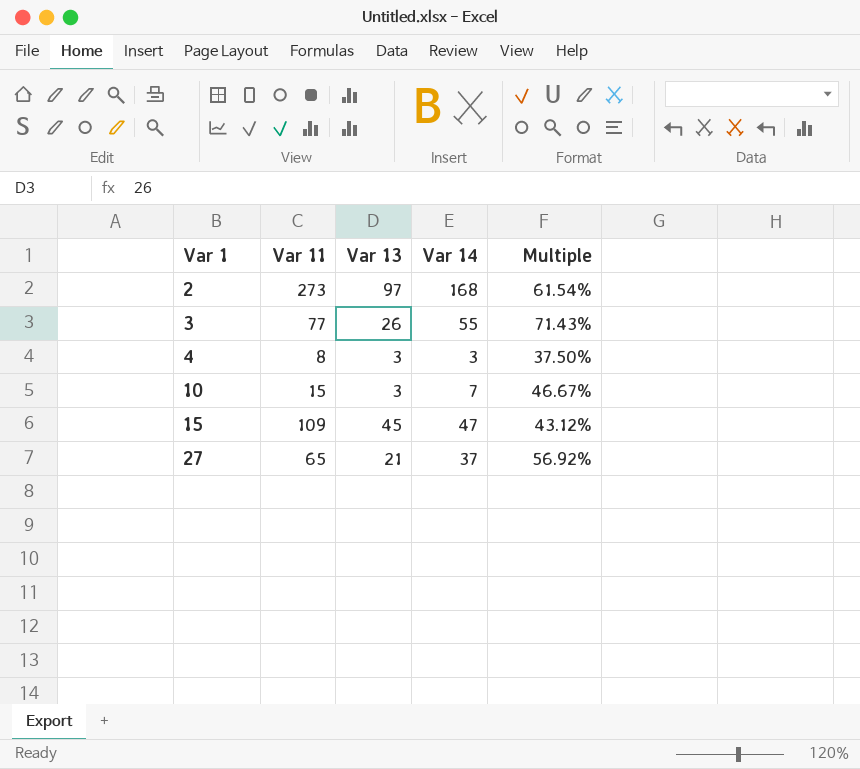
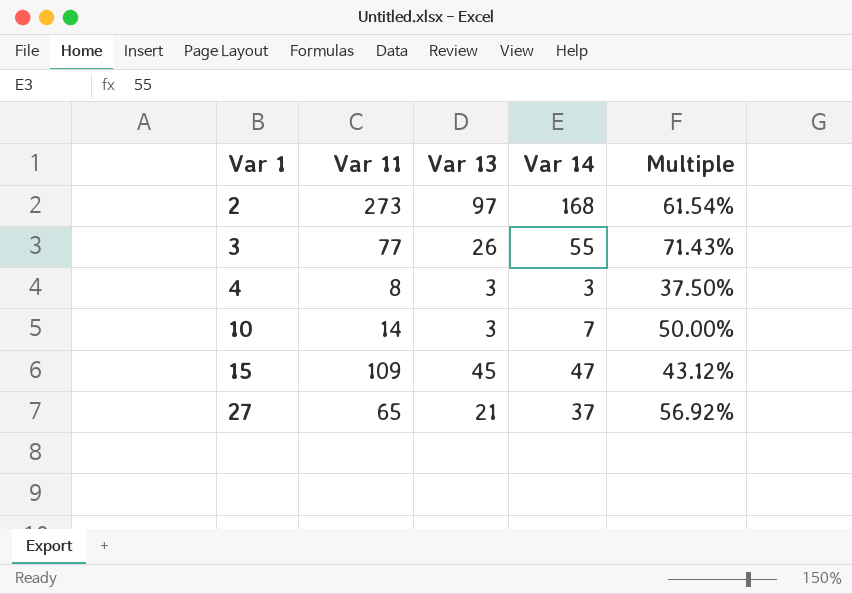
10 | Var 11: 15 -> 14
10 | Multiple: 46.67% -> 50.00%

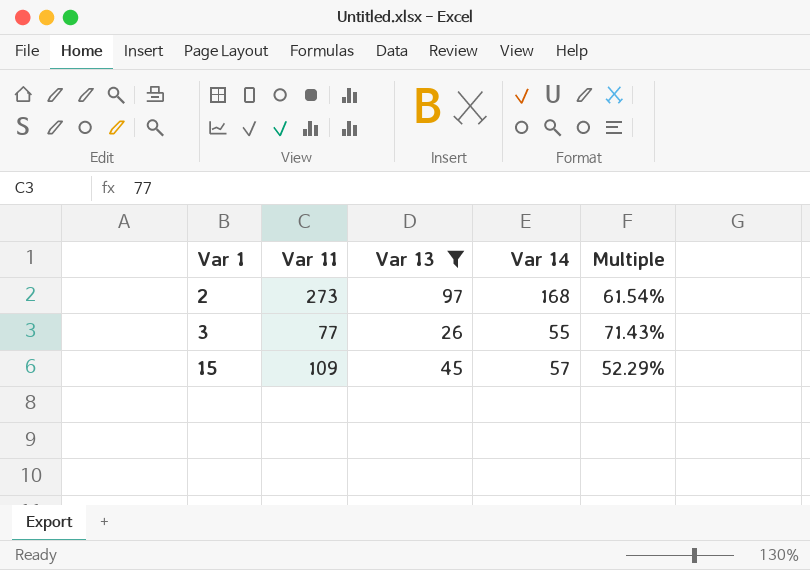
filter: none -> Var 13 >= 26
15 | Var 14: 47 -> 57
15 | Multiple: 43.12% -> 52.29%

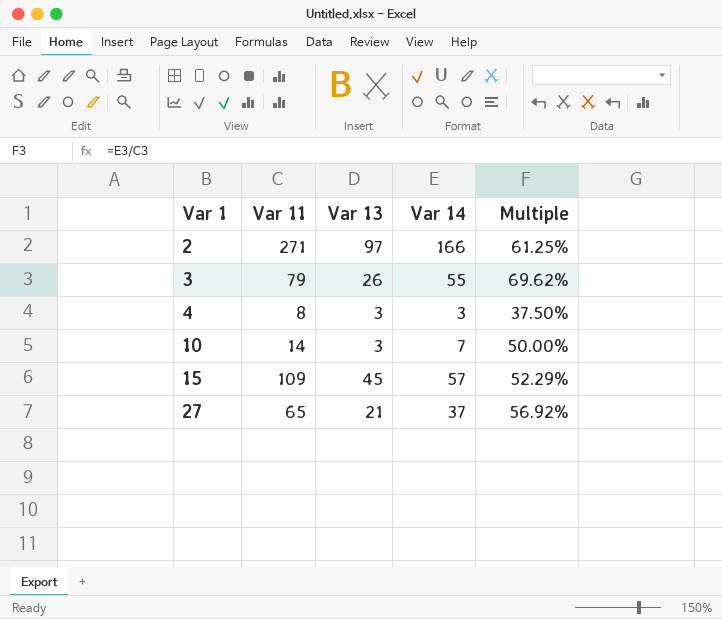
filter: Var 13 >= 26 -> none
2 | Var 11: 273 -> 271
2 | Var 14: 168 -> 166
2 | Multiple: 61.54% -> 61.25%
3 | Var 11: 77 -> 79
3 | Multiple: 71.43% -> 69.62%

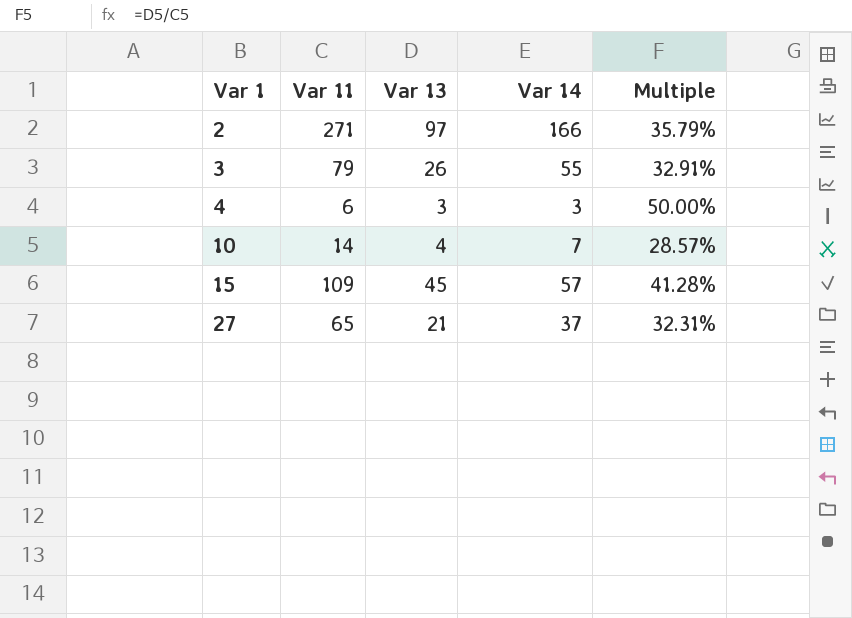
column Multiple | formula: [Var 14] / [Var 11] -> [Var 13] / [Var 11]
4 | Var 11: 8 -> 6
10 | Var 13: 3 -> 4

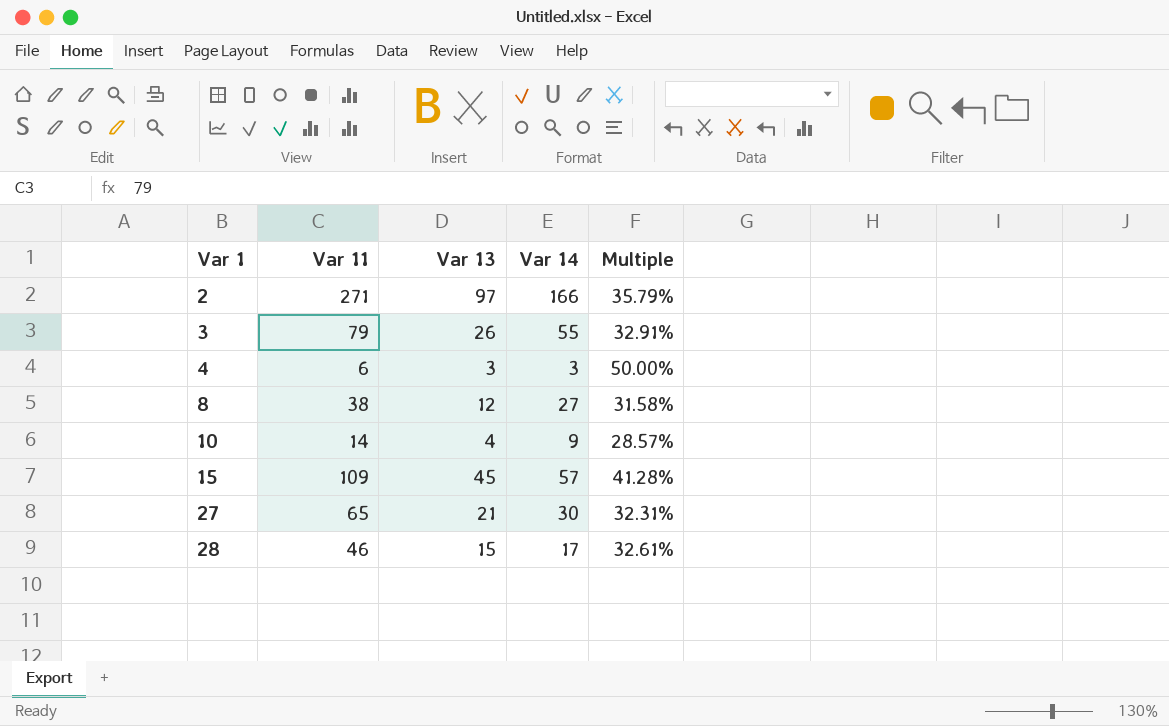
row 8: none -> 38 | 12 | 27 | 31.58%
10 | Var 14: 7 -> 9
27 | Var 14: 37 -> 30
row 28: none -> 46 | 15 | 17 | 32.61%

